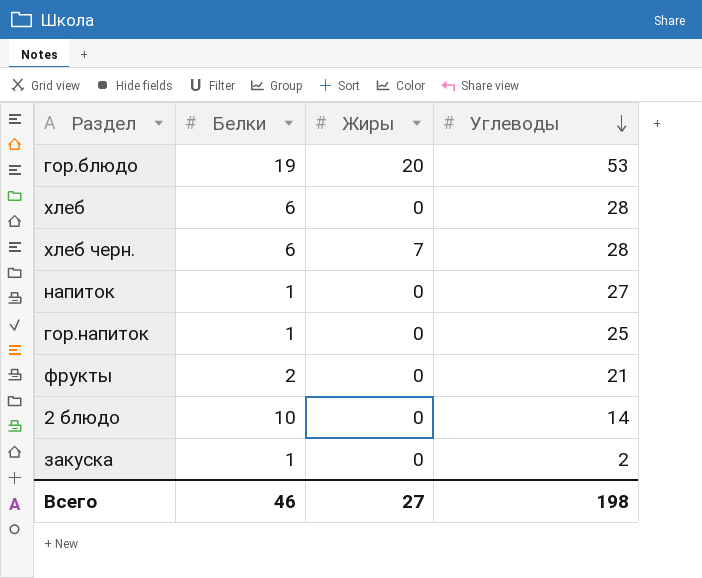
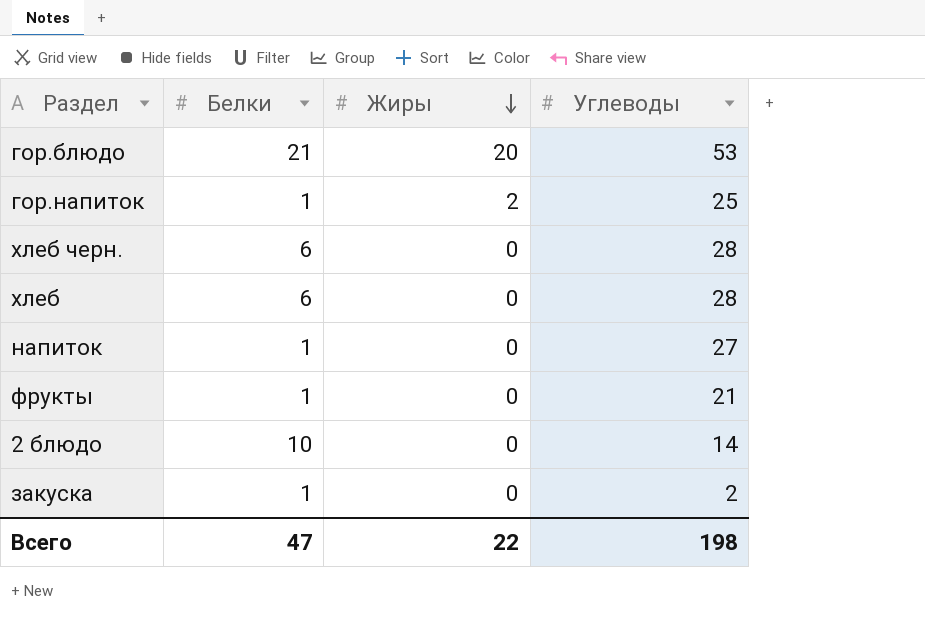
row order: Углеводы descending -> Жиры descending
гор.блюдо | Белки: 19 -> 21
гор.напиток | Жиры: 0 -> 2
хлеб черн. | Жиры: 7 -> 0
фрукты | Белки: 2 -> 1
Всего | Белки: 46 -> 47
Всего | Жиры: 27 -> 22

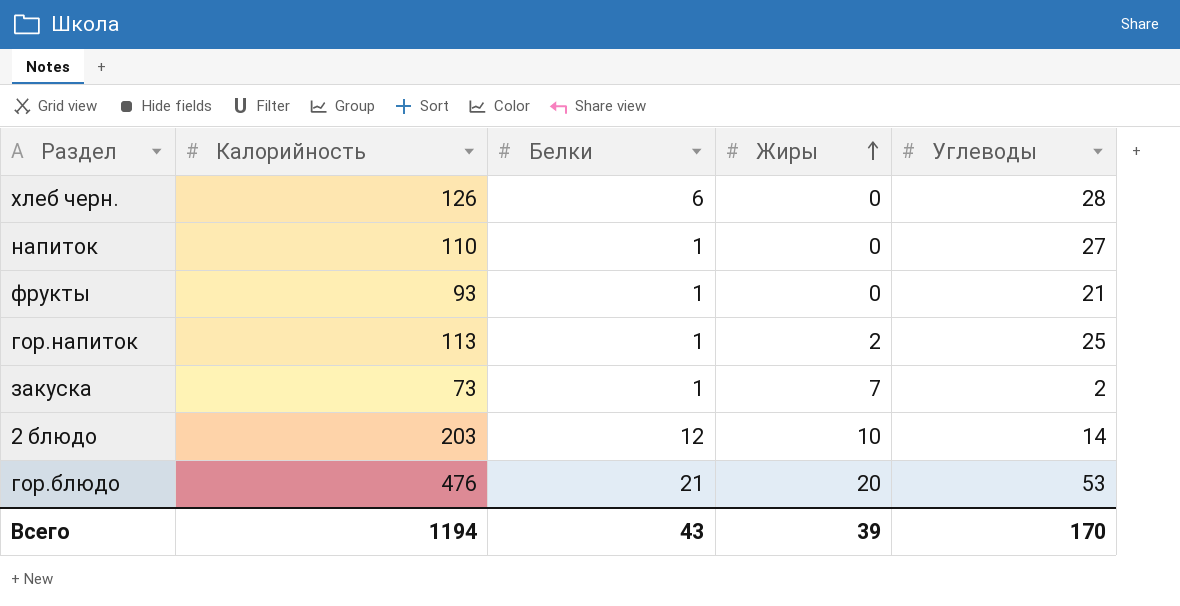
row order: Жиры descending -> Жиры ascending
column Калорийность | position: none -> 2
row хлеб: 6 | 0 | 28 -> none
закуска | Жиры: 0 -> 7
2 блюдо | Белки: 10 -> 12
2 блюдо | Жиры: 0 -> 10
Всего | Белки: 47 -> 43
Всего | Жиры: 22 -> 39
Всего | Углеводы: 198 -> 170

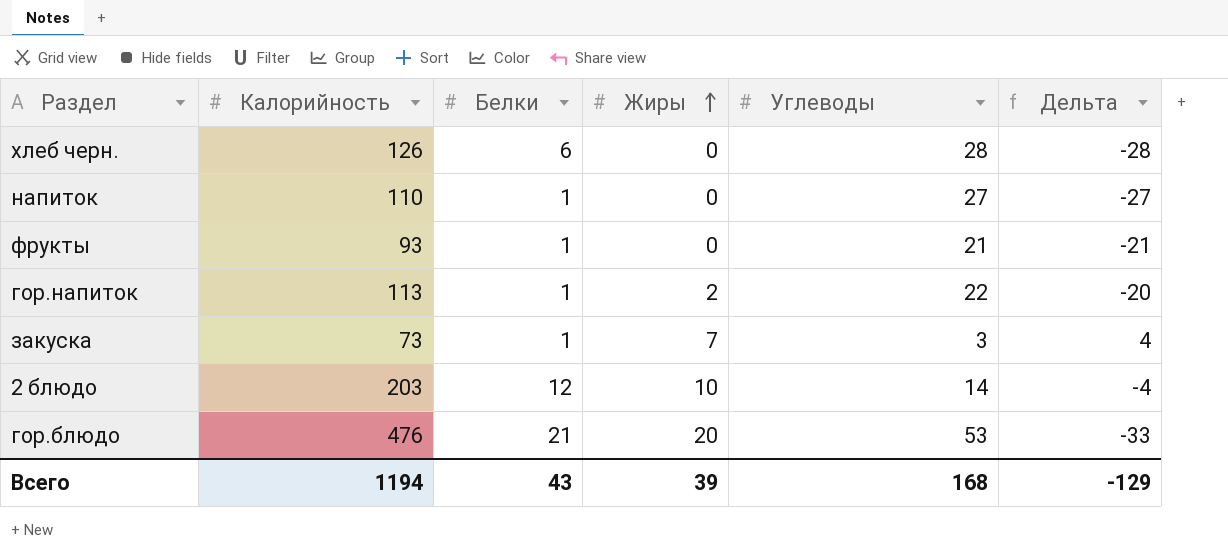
column Дельта | formula: none -> [Жиры] - [Углеводы]
гор.напиток | Углеводы: 25 -> 22
закуска | Углеводы: 2 -> 3
Всего | Углеводы: 170 -> 168

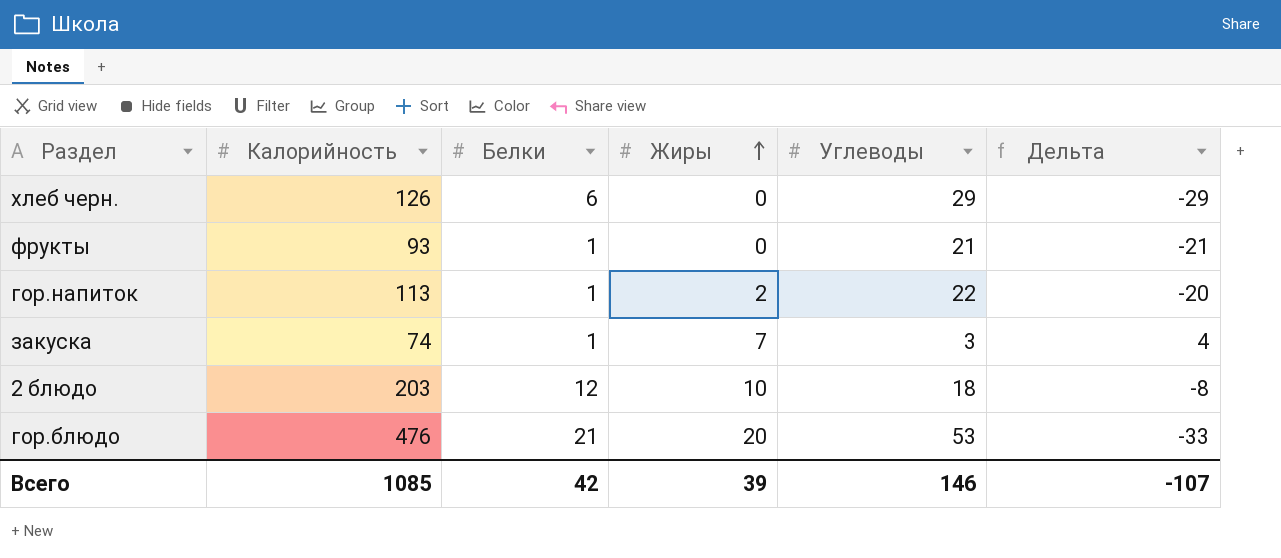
row напиток: 110 | 1 | 0 | 27 | -27 -> none
хлеб черн. | Углеводы: 28 -> 29
хлеб черн. | Дельта: -28 -> -29
закуска | Калорийность: 73 -> 74
2 блюдо | Углеводы: 14 -> 18
2 блюдо | Дельта: -4 -> -8
Всего | Калорийность: 1194 -> 1085
Всего | Белки: 43 -> 42
Всего | Углеводы: 168 -> 146
Всего | Дельта: -129 -> -107

